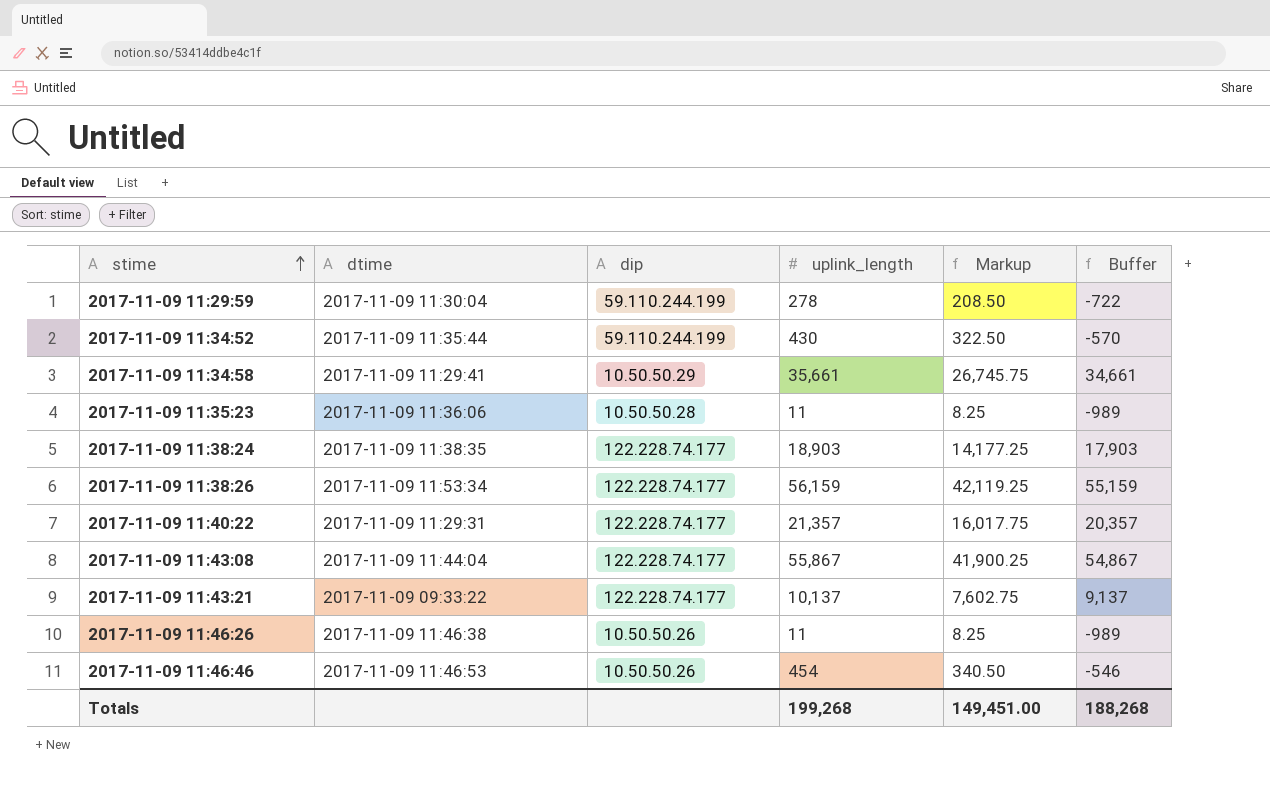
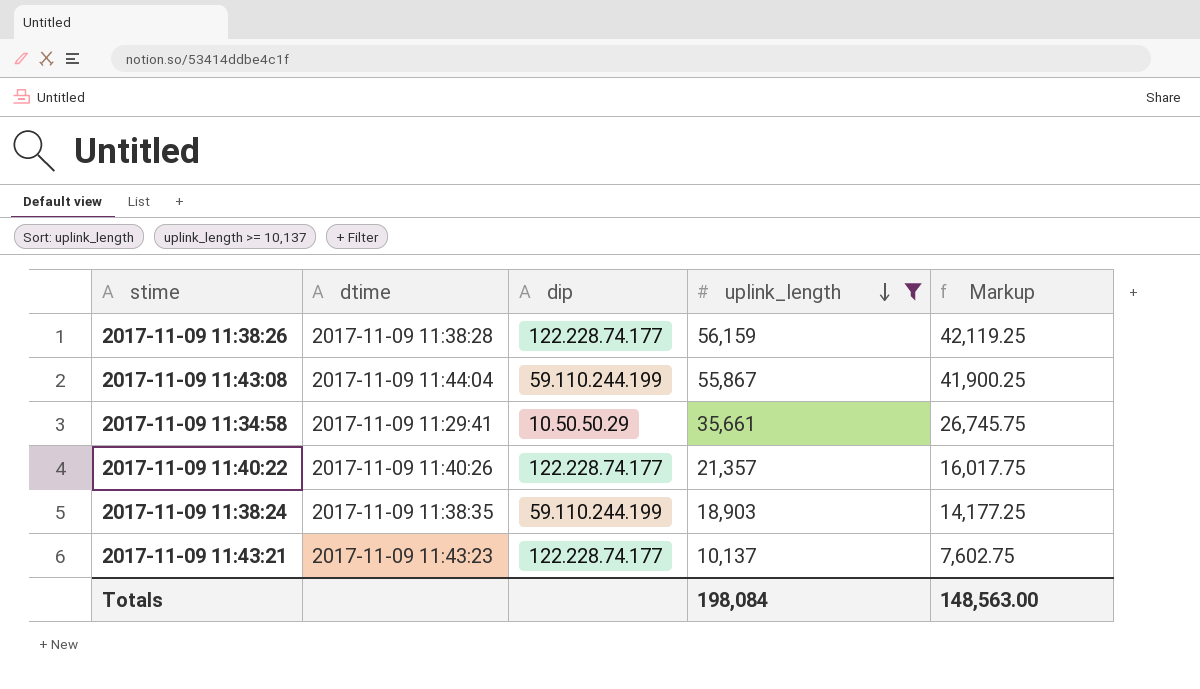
filter: none -> uplink_length >= 10,137
row order: stime ascending -> uplink_length descending
column Buffer | formula: [uplink_length] - 1000 -> none
2017-11-09 11:38:26 | dtime: 2017-11-09 11:53:34 -> 2017-11-09 11:38:28
2017-11-09 11:43:08 | dip: 122.228.74.177 -> 59.110.244.199
2017-11-09 11:40:22 | dtime: 2017-11-09 11:29:31 -> 2017-11-09 11:40:26
2017-11-09 11:38:24 | dip: 122.228.74.177 -> 59.110.244.199
2017-11-09 11:43:21 | dtime: 2017-11-09 09:33:22 -> 2017-11-09 11:43:23
Totals | uplink_length: 199,268 -> 198,084
Totals | Markup: 149,451.00 -> 148,563.00

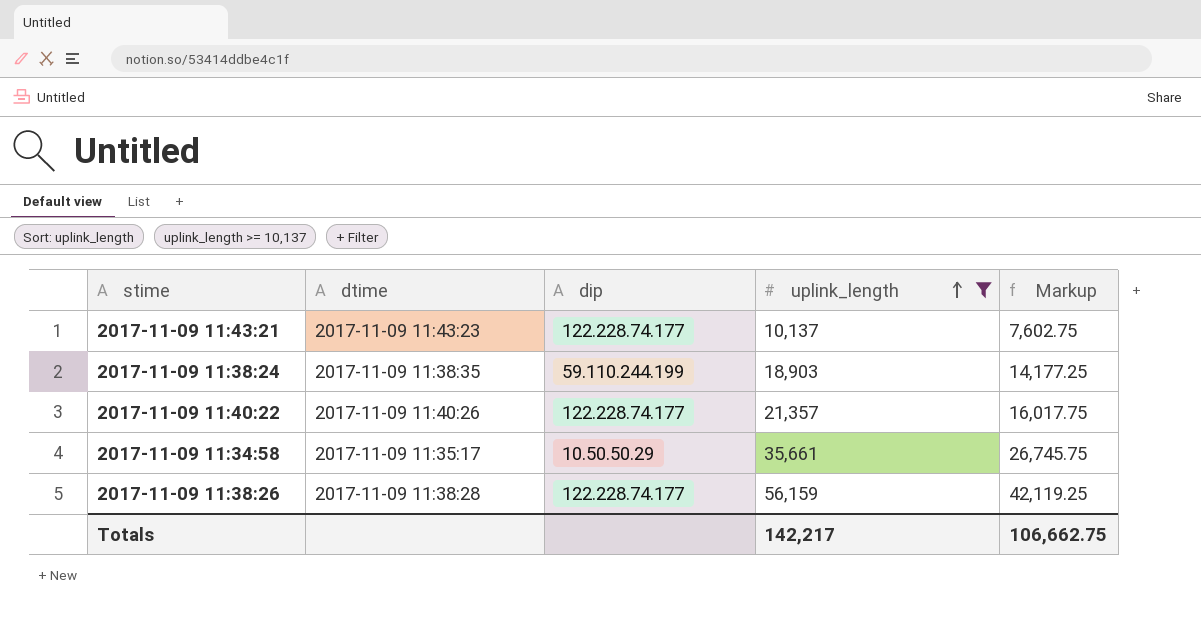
row order: uplink_length descending -> uplink_length ascending
row 2017-11-09 11:43:08: 2017-11-09 11:44:04 | 59.110.244.199 | 55,867 | 41,900.25 -> none
2017-11-09 11:34:58 | dtime: 2017-11-09 11:29:41 -> 2017-11-09 11:35:17
Totals | uplink_length: 198,084 -> 142,217
Totals | Markup: 148,563.00 -> 106,662.75

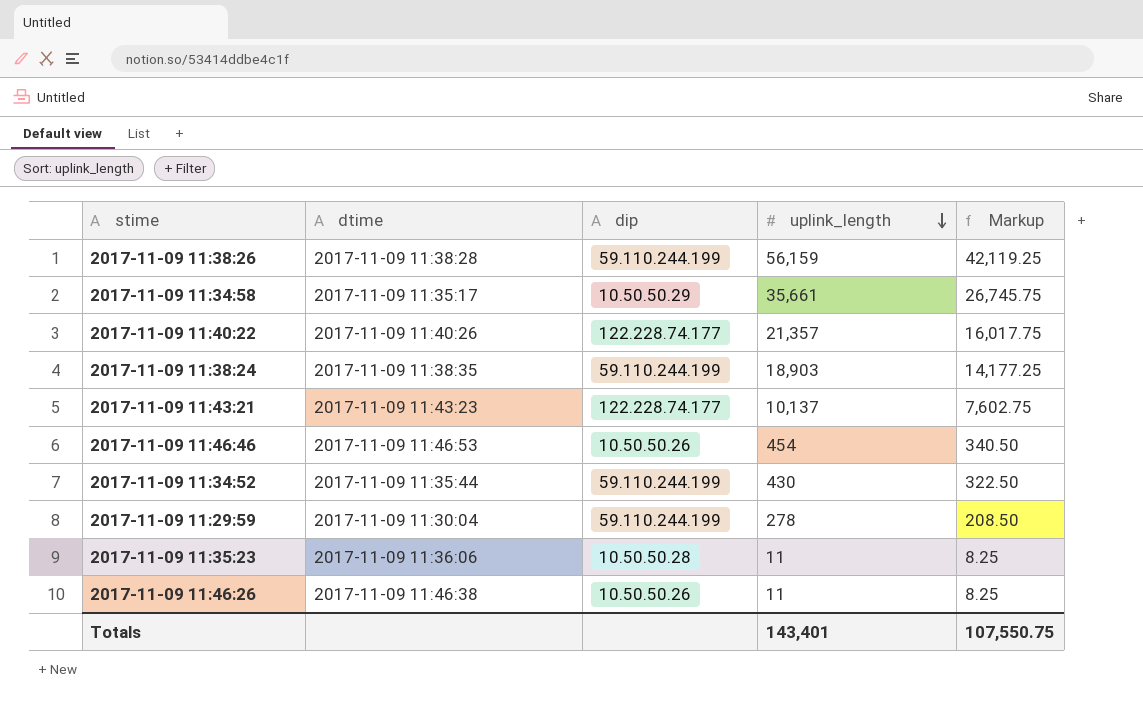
filter: uplink_length >= 10,137 -> none
row order: uplink_length ascending -> uplink_length descending
2017-11-09 11:38:26 | dip: 122.228.74.177 -> 59.110.244.199
Totals | uplink_length: 142,217 -> 143,401
Totals | Markup: 106,662.75 -> 107,550.75

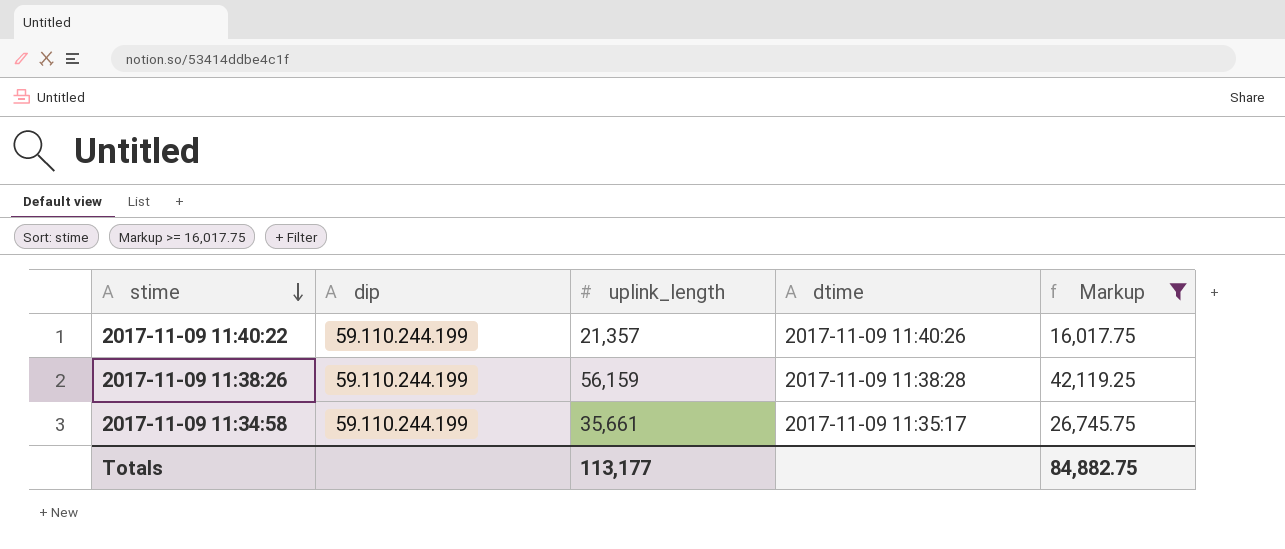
filter: none -> Markup >= 16,017.75
row order: uplink_length descending -> stime descending
column dtime | position: 2 -> 4
2017-11-09 11:40:22 | dip: 122.228.74.177 -> 59.110.244.199
2017-11-09 11:34:58 | dip: 10.50.50.29 -> 59.110.244.199
Totals | uplink_length: 143,401 -> 113,177
Totals | Markup: 107,550.75 -> 84,882.75

